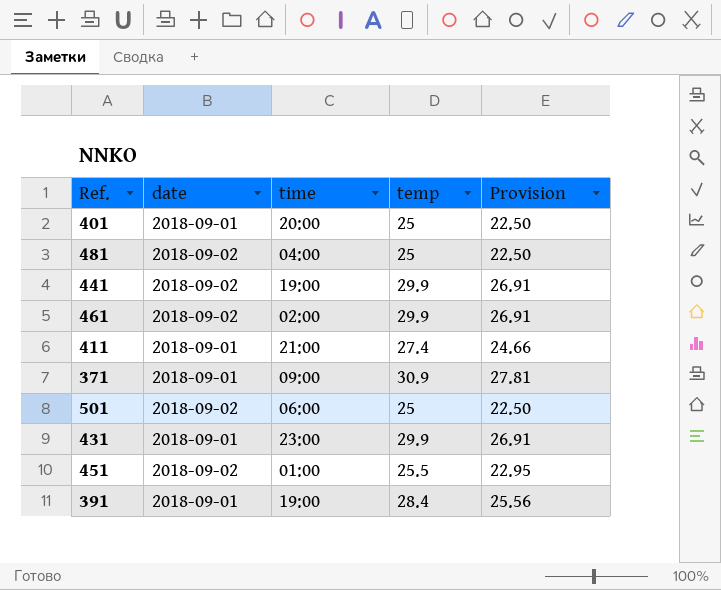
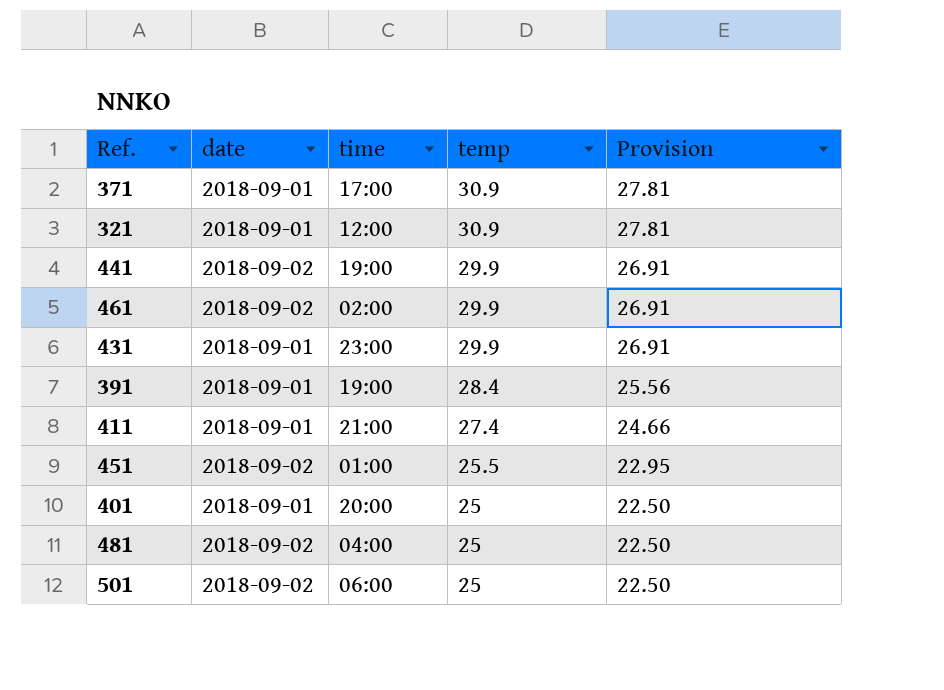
row order: none -> temp descending
371 | time: 09:00 -> 17:00
row 321: none -> 2018-09-01 | 12:00 | 30.9 | 27.81

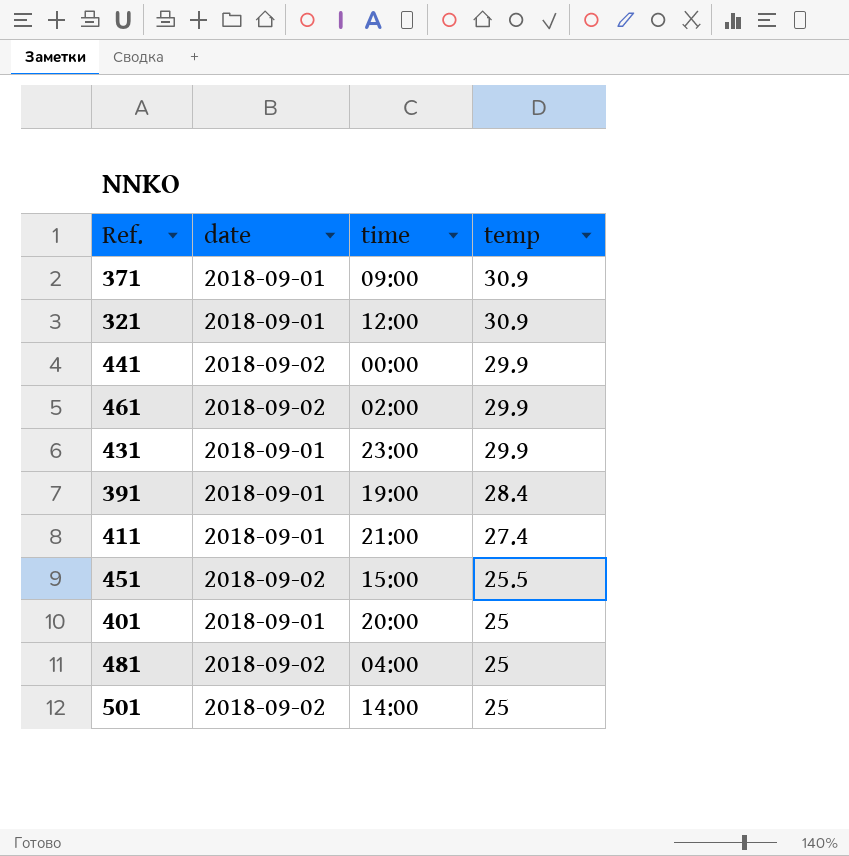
column Provision | formula: [temp] * 0.9 -> none
371 | time: 17:00 -> 09:00
441 | time: 19:00 -> 00:00
451 | time: 01:00 -> 15:00
501 | time: 06:00 -> 14:00

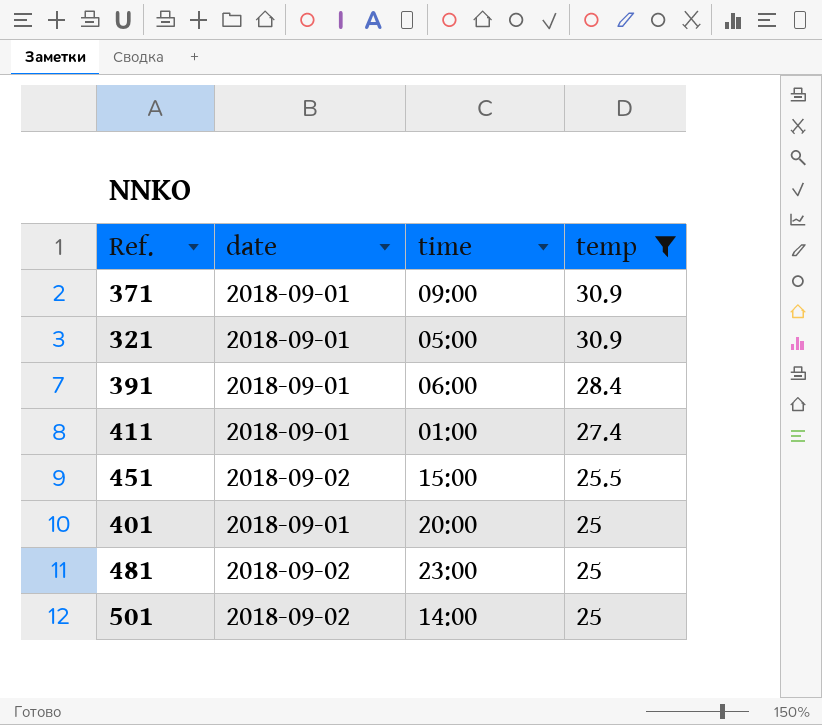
filter: none -> temp != 29.9
321 | time: 12:00 -> 05:00
391 | time: 19:00 -> 06:00
411 | time: 21:00 -> 01:00
481 | time: 04:00 -> 23:00

